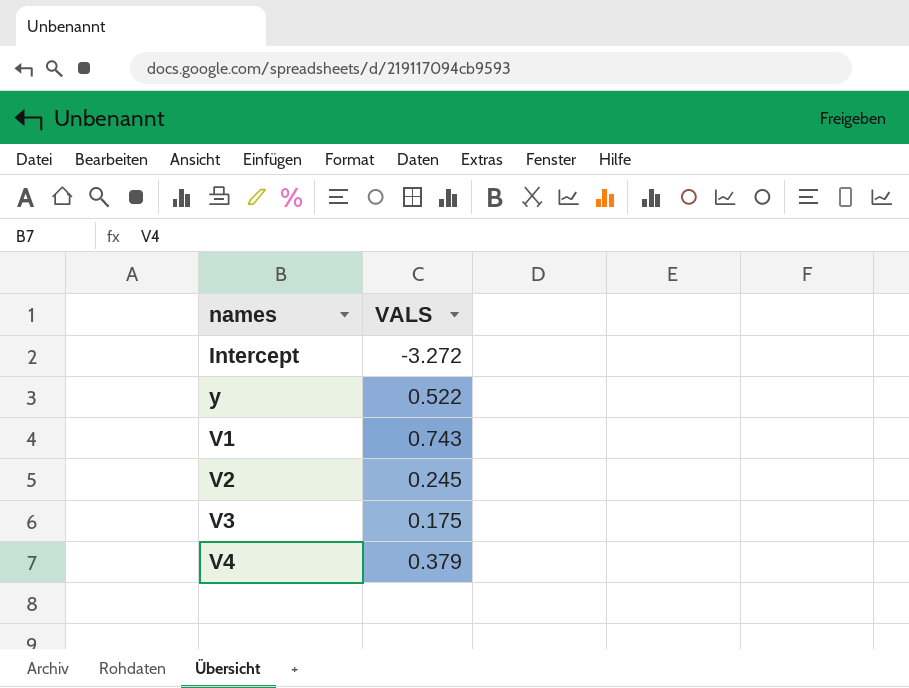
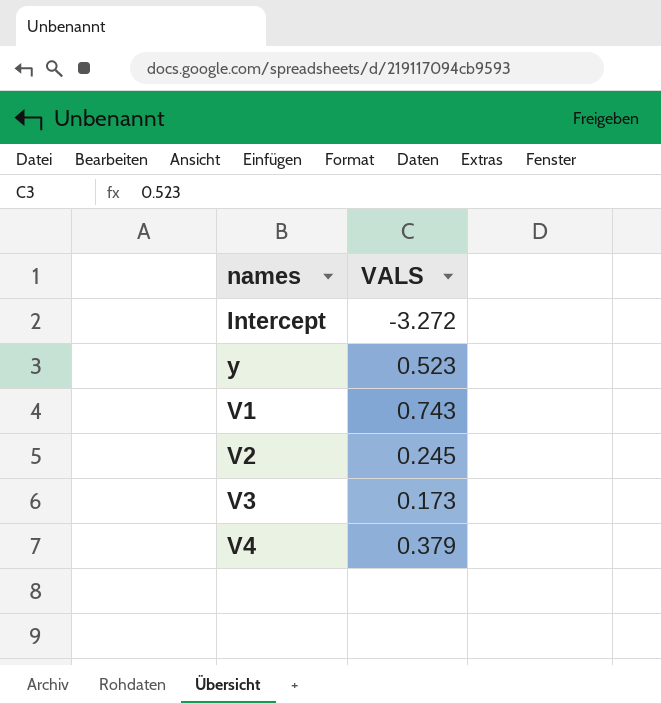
y | VALS: 0.522 -> 0.523
V3 | VALS: 0.175 -> 0.173

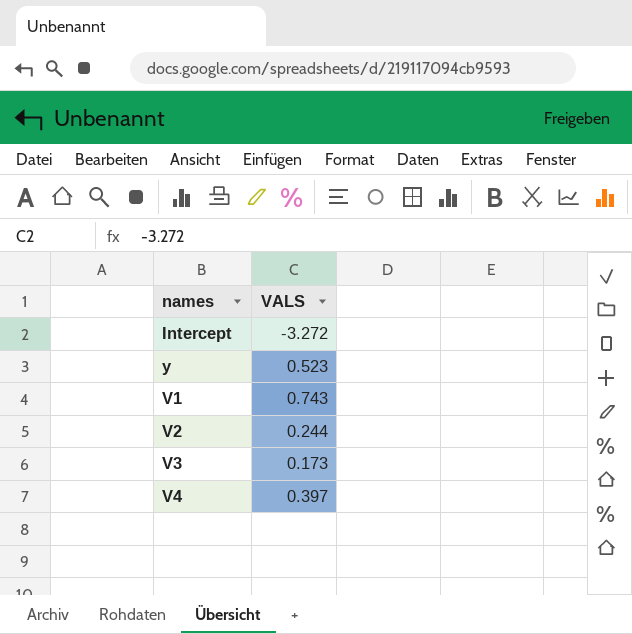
V2 | VALS: 0.245 -> 0.244
V4 | VALS: 0.379 -> 0.397

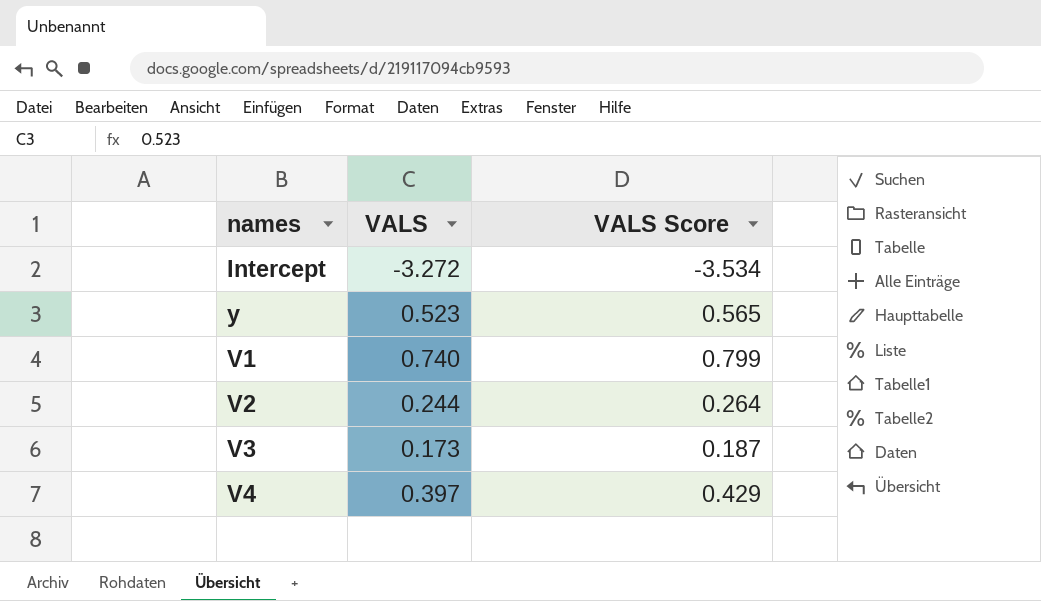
column VALS Score | formula: none -> [VALS] * 1.08
V1 | VALS: 0.743 -> 0.740

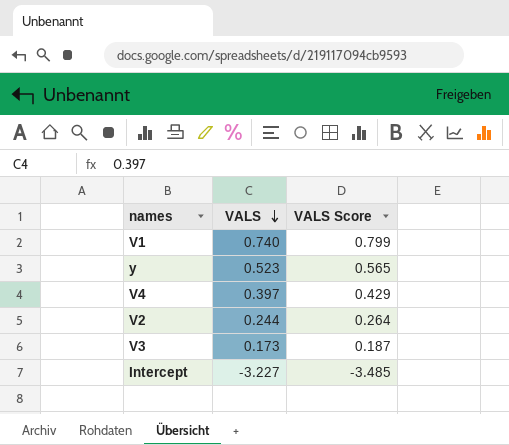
row order: none -> VALS descending
Intercept | VALS: -3.272 -> -3.227
Intercept | VALS Score: -3.534 -> -3.485

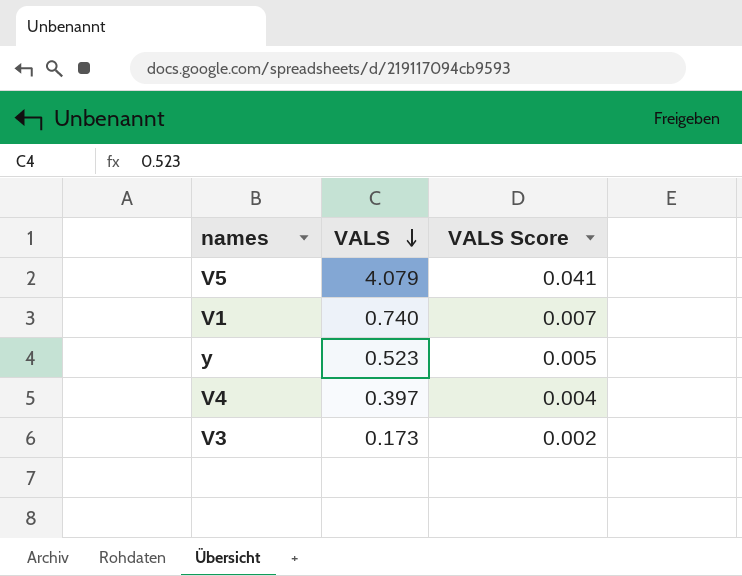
column VALS Score | formula: [VALS] * 1.08 -> [VALS] * 0.01
row V2: 0.244 | 0.264 -> none
row Intercept: -3.227 | -3.485 -> none
row V5: none -> 4.079 | 0.041

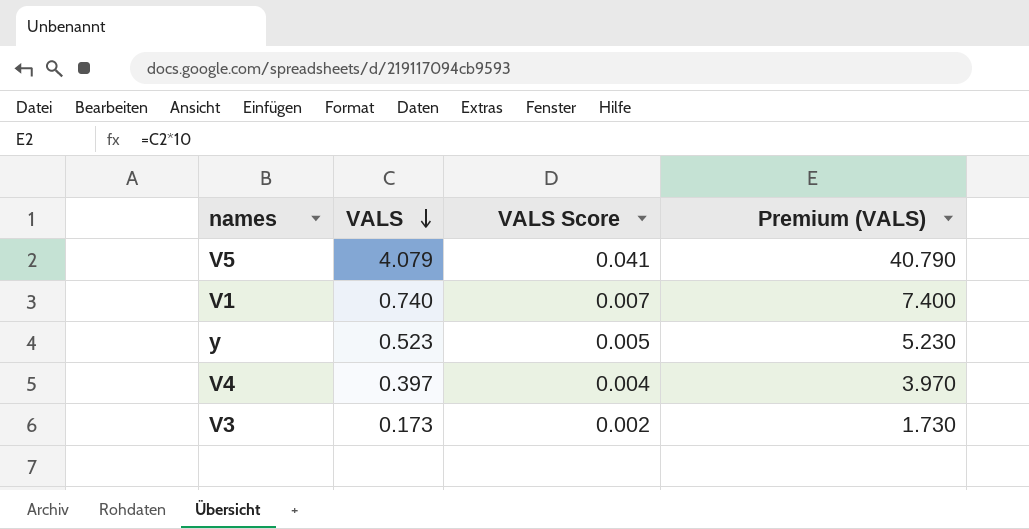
column Premium (VALS) | formula: none -> [VALS] * 10

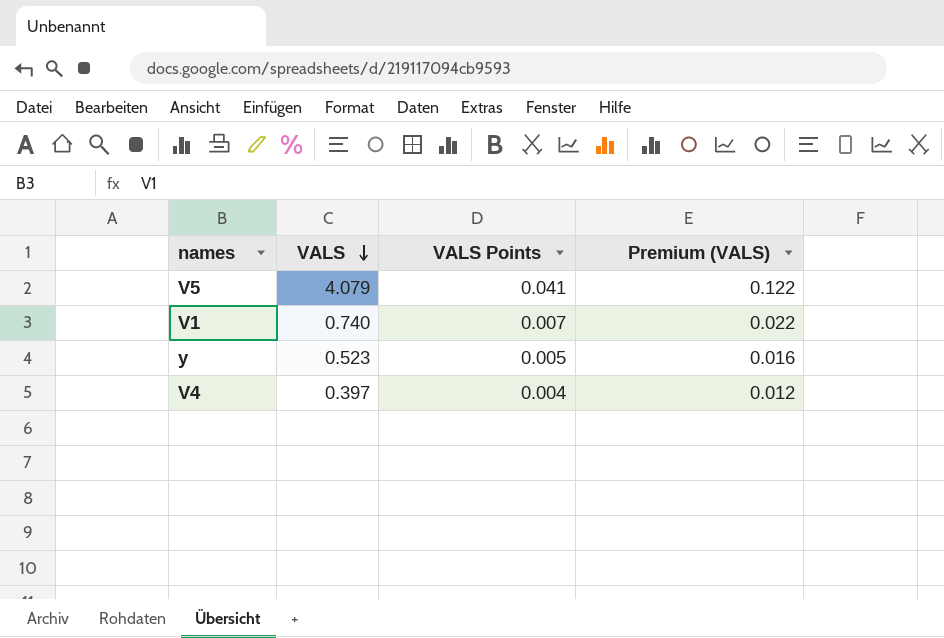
column name: VALS Score -> VALS Points
column Premium (VALS) | formula: [VALS] * 10 -> [VALS] * 0.03
row V3: 0.173 | 0.002 | 1.730 -> none

